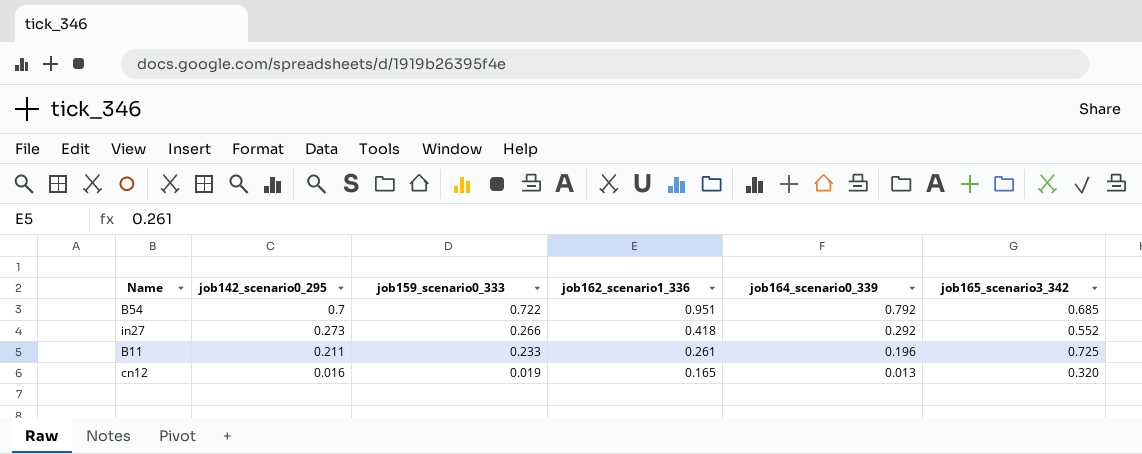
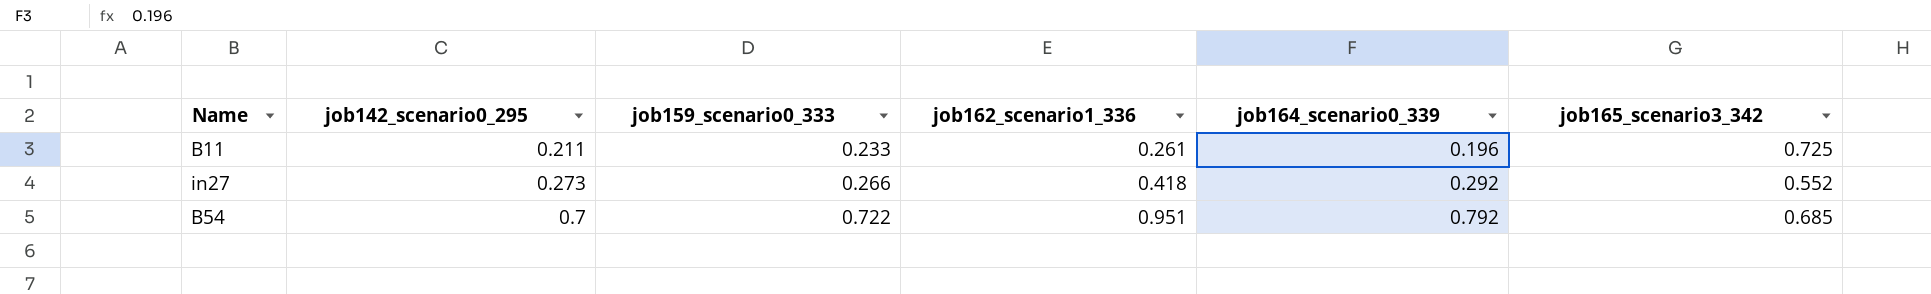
row order: job142_scenario0_295 descending -> job142_scenario0_295 ascending
row cn12: 0.016 | 0.019 | 0.165 | 0.013 | 0.320 -> none

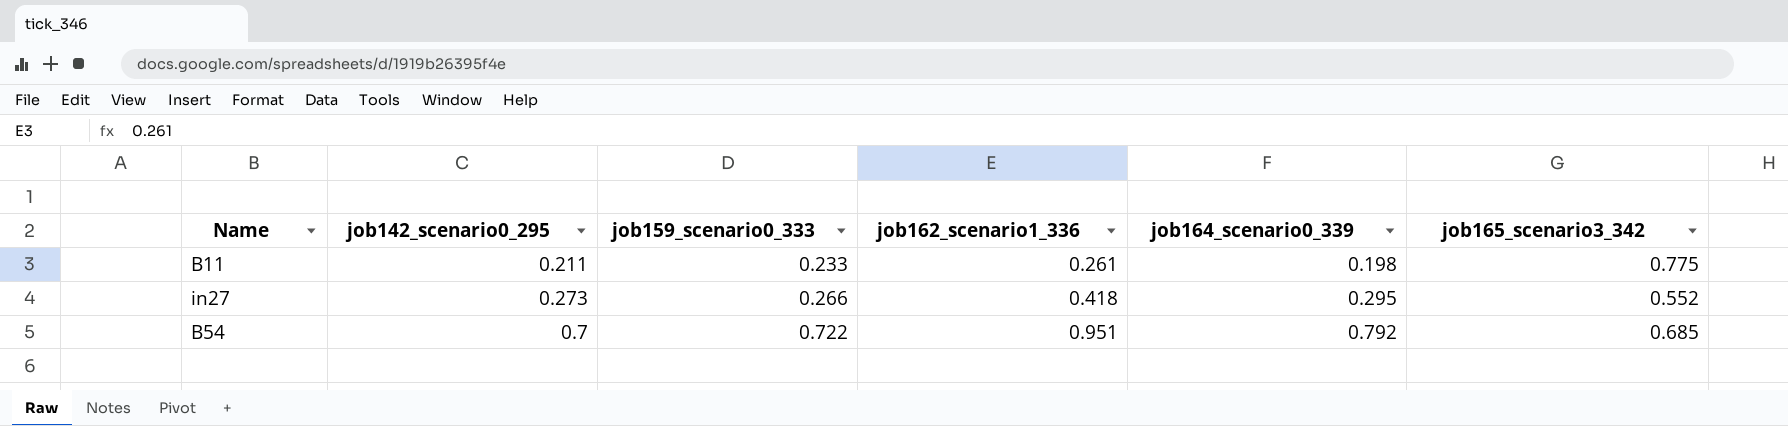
B11 | job164_scenario0_339: 0.196 -> 0.198
B11 | job165_scenario3_342: 0.725 -> 0.775
in27 | job164_scenario0_339: 0.292 -> 0.295

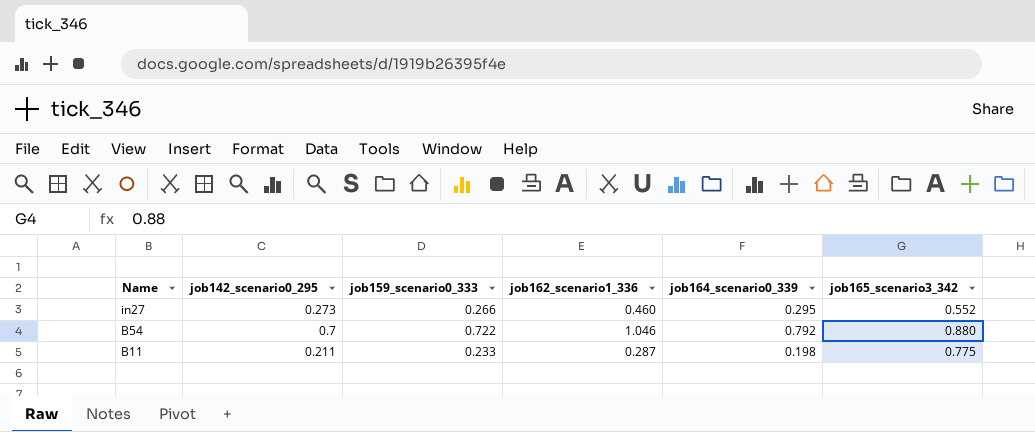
row order: job142_scenario0_295 ascending -> Name descending
in27 | job162_scenario1_336: 0.418 -> 0.460
B54 | job162_scenario1_336: 0.951 -> 1.046
B54 | job165_scenario3_342: 0.685 -> 0.880
B11 | job162_scenario1_336: 0.261 -> 0.287

